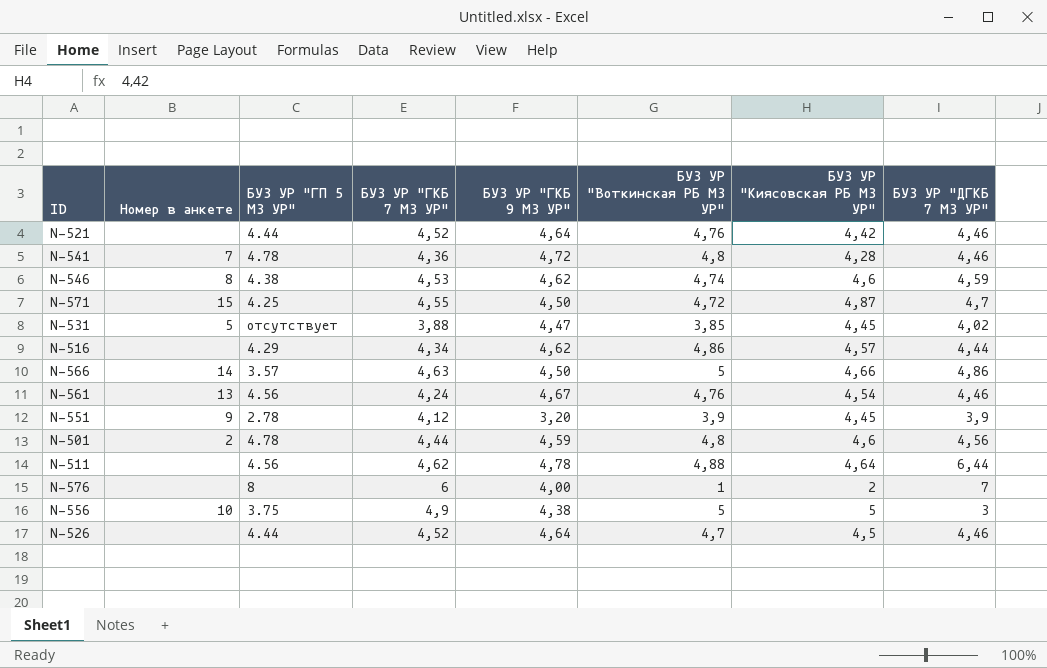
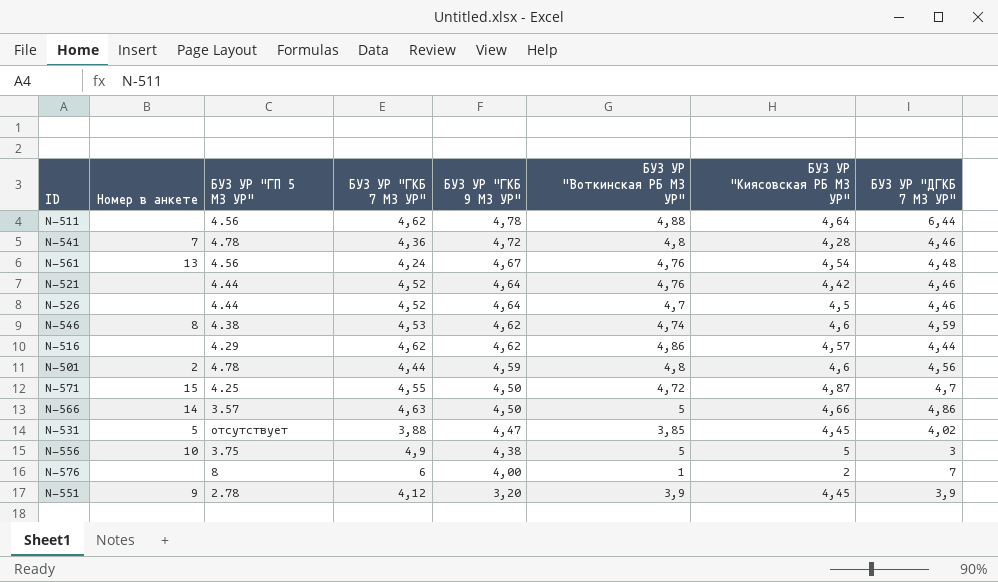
row order: none -> БУЗ УР "ГКБ 9 МЗ УР" descending
N-561 | БУЗ УР "ДГКБ 7 МЗ УР": 4,46 -> 4,48
N-516 | БУЗ УР "ГКБ 7 МЗ УР": 4,34 -> 4,62

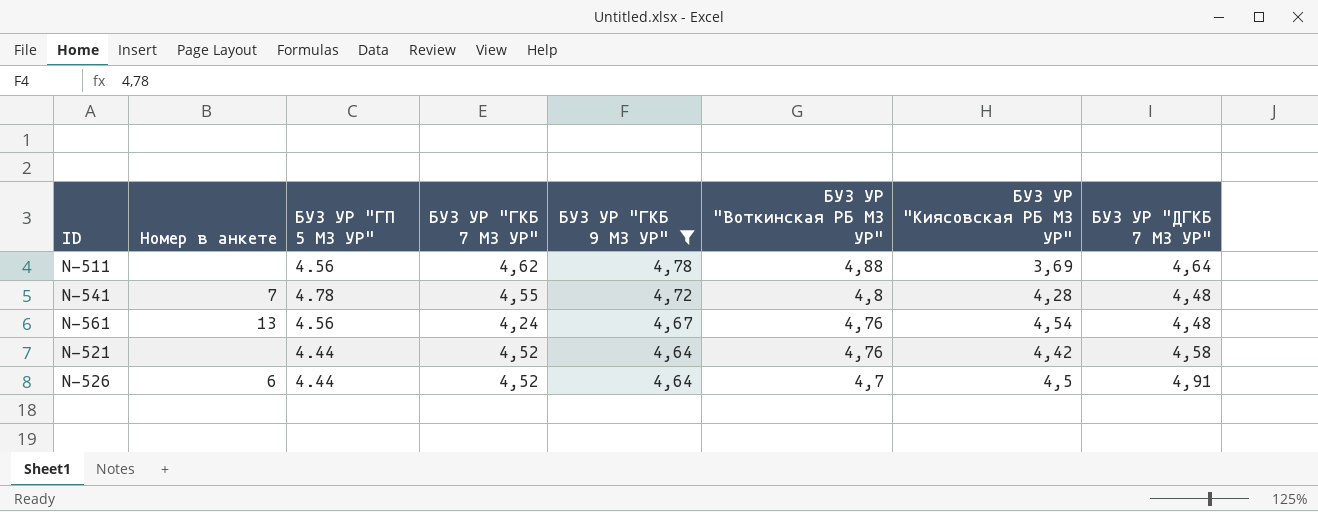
filter: none -> БУЗ УР "ГКБ 9 МЗ УР" >= 4,64
N-511 | БУЗ УР "Киясовская РБ МЗ УР": 4,64 -> 3,69
N-511 | БУЗ УР "ДГКБ 7 МЗ УР": 6,44 -> 4,64
N-541 | БУЗ УР "ГКБ 7 МЗ УР": 4,36 -> 4,55
N-541 | БУЗ УР "ДГКБ 7 МЗ УР": 4,46 -> 4,48
N-521 | БУЗ УР "ДГКБ 7 МЗ УР": 4,46 -> 4,58
N-526 | Номер в анкете: none -> 6
N-526 | БУЗ УР "ДГКБ 7 МЗ УР": 4,46 -> 4,91

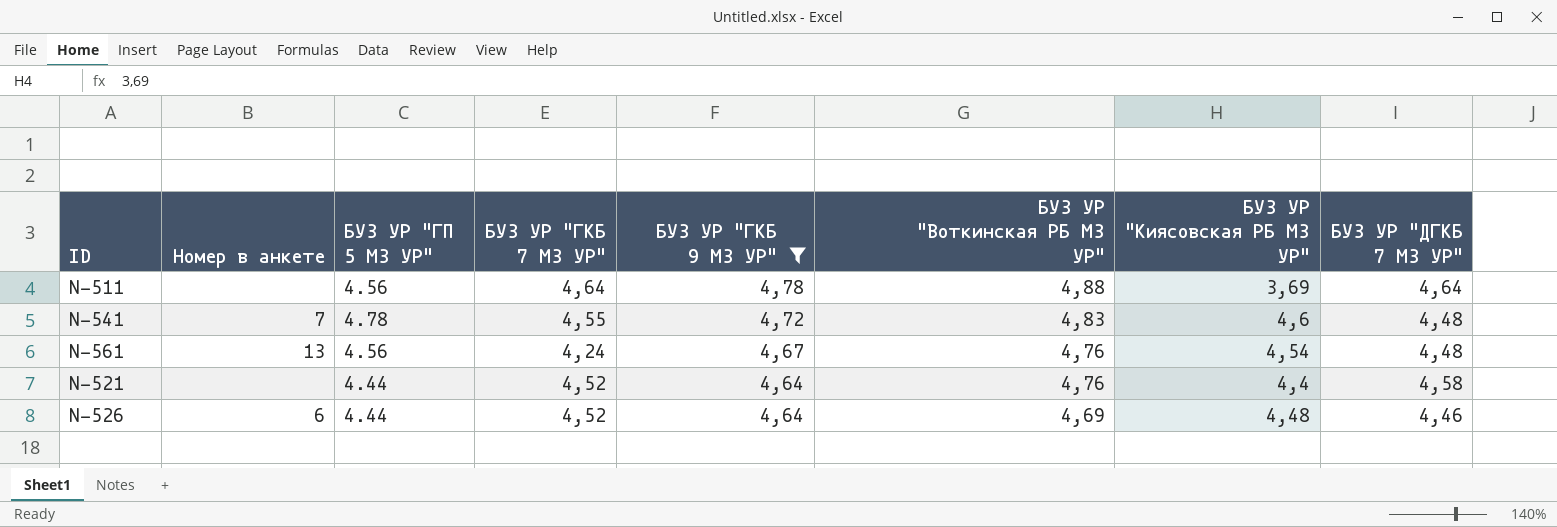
N-511 | БУЗ УР "ГКБ 7 МЗ УР": 4,62 -> 4,64
N-541 | БУЗ УР "Воткинская РБ МЗ УР": 4,8 -> 4,83
N-541 | БУЗ УР "Киясовская РБ МЗ УР": 4,28 -> 4,6
N-521 | БУЗ УР "Киясовская РБ МЗ УР": 4,42 -> 4,4
N-526 | БУЗ УР "Воткинская РБ МЗ УР": 4,7 -> 4,69
N-526 | БУЗ УР "Киясовская РБ МЗ УР": 4,5 -> 4,48
N-526 | БУЗ УР "ДГКБ 7 МЗ УР": 4,91 -> 4,46

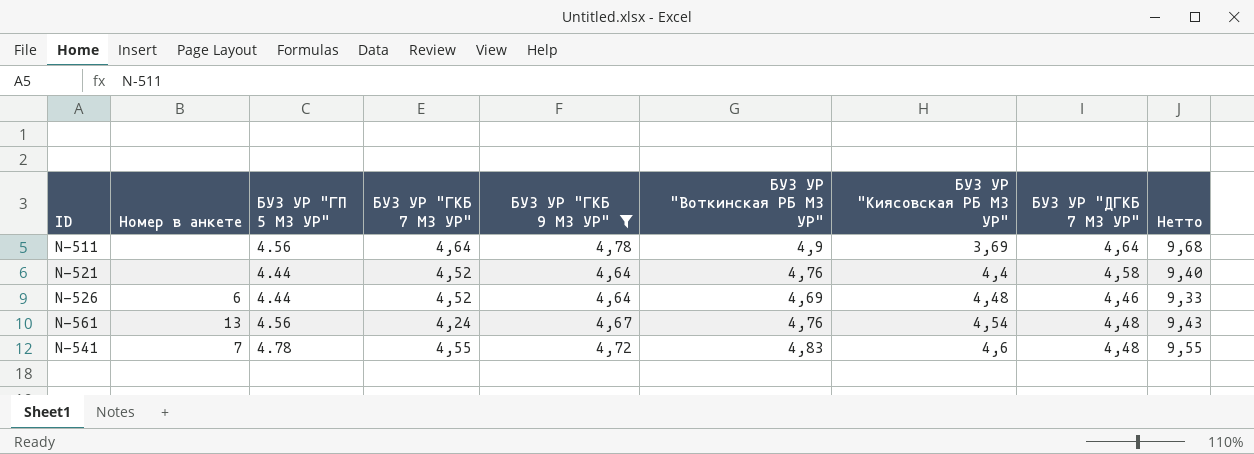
row order: БУЗ УР "ГКБ 9 МЗ УР" descending -> БУЗ УР "Киясовская РБ МЗ УР" ascending
column Нетто | formula: none -> [БУЗ УР "ГКБ 9 МЗ УР"] + [БУЗ УР "Воткинская РБ МЗ УР"]
N-511 | БУЗ УР "Воткинская РБ МЗ УР": 4,88 -> 4,9

